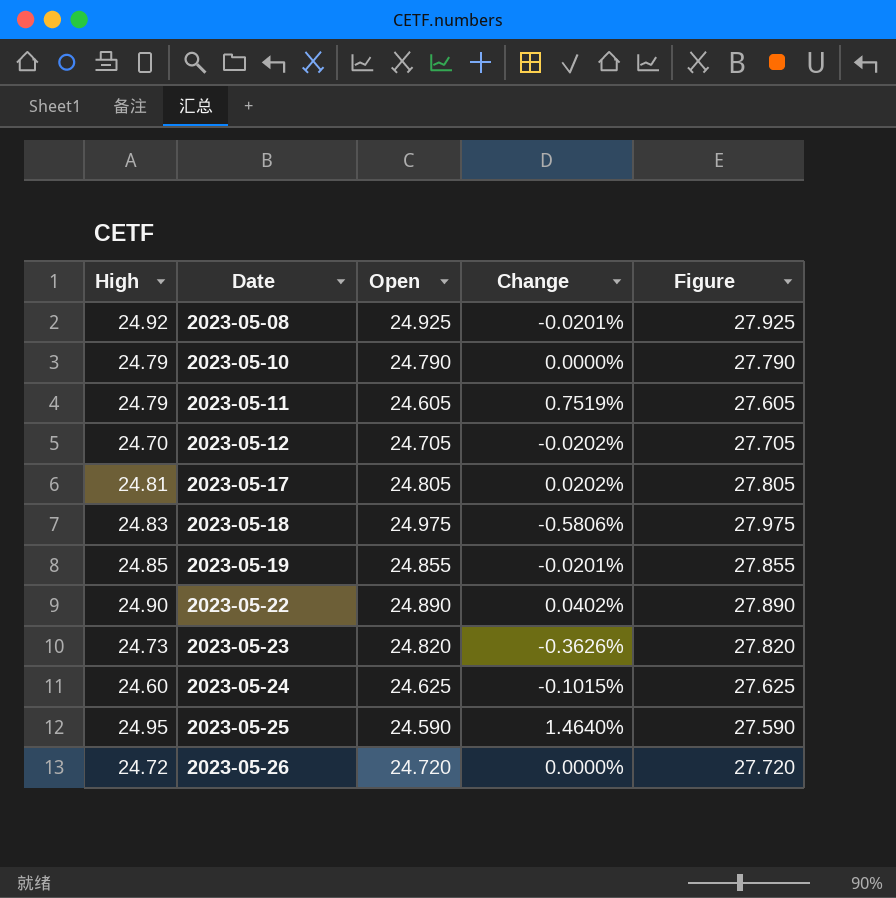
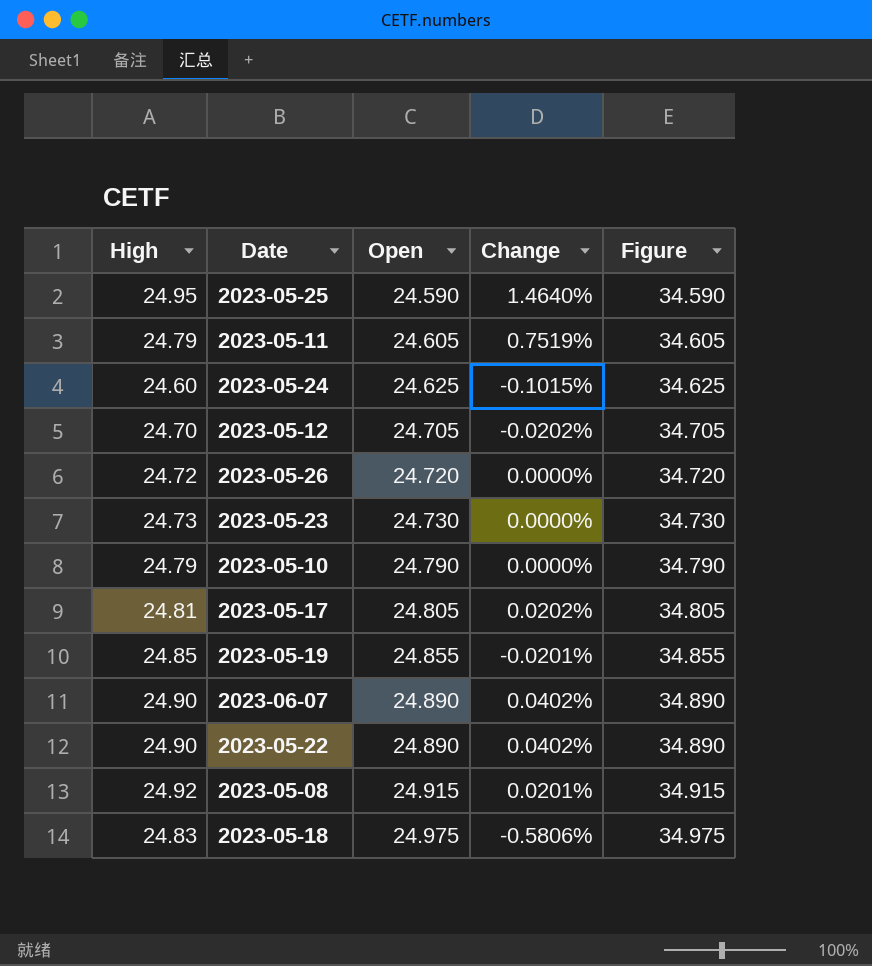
row order: Date ascending -> Open ascending
column Figure | formula: [Open] + 3 -> [Open] + 10
2023-05-23 | Open: 24.820 -> 24.730
2023-05-23 | Change: -0.3626% -> 0.0000%
row 2023-06-07: none -> 24.90 | 24.890 | 0.0402% | 34.890
2023-05-08 | Open: 24.925 -> 24.915
2023-05-08 | Change: -0.0201% -> 0.0201%

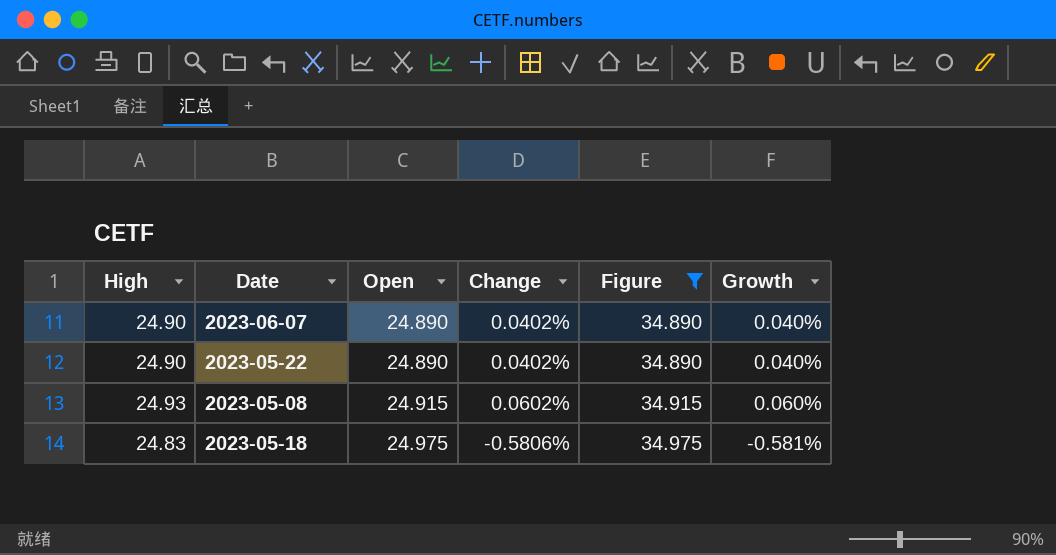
filter: none -> Figure >= 34.890
column Growth | formula: none -> ([High] - [Open]) / [Open]
2023-05-08 | High: 24.92 -> 24.93
2023-05-08 | Change: 0.0201% -> 0.0602%

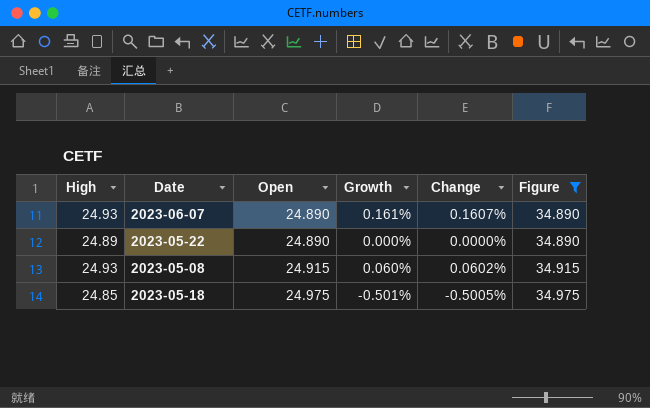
column Growth | position: 6 -> 4
2023-06-07 | High: 24.90 -> 24.93
2023-06-07 | Growth: 0.040% -> 0.161%
2023-06-07 | Change: 0.0402% -> 0.1607%
2023-05-22 | High: 24.90 -> 24.89
2023-05-22 | Growth: 0.040% -> 0.000%
2023-05-22 | Change: 0.0402% -> 0.0000%
2023-05-18 | High: 24.83 -> 24.85
2023-05-18 | Growth: -0.581% -> -0.501%
2023-05-18 | Change: -0.5806% -> -0.5005%

